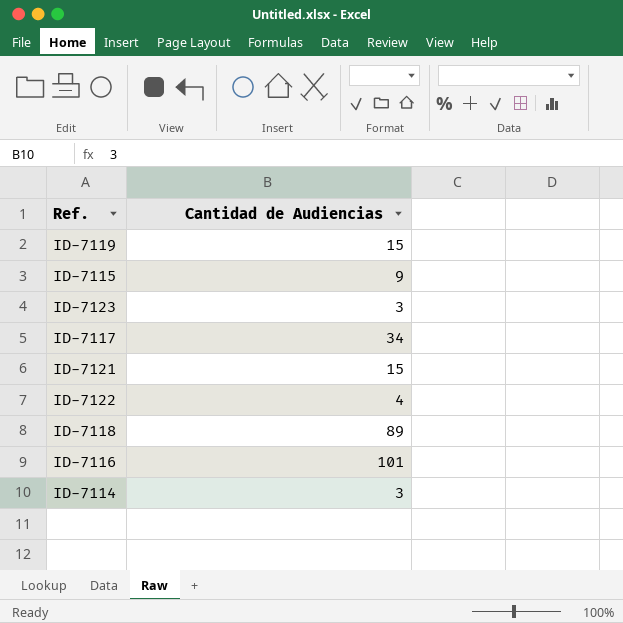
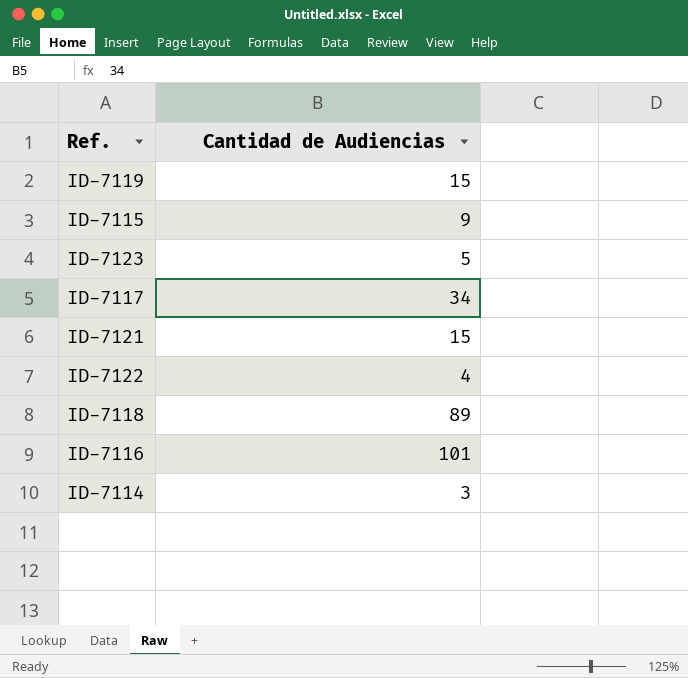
ID-7123 | Cantidad de Audiencias: 3 -> 5

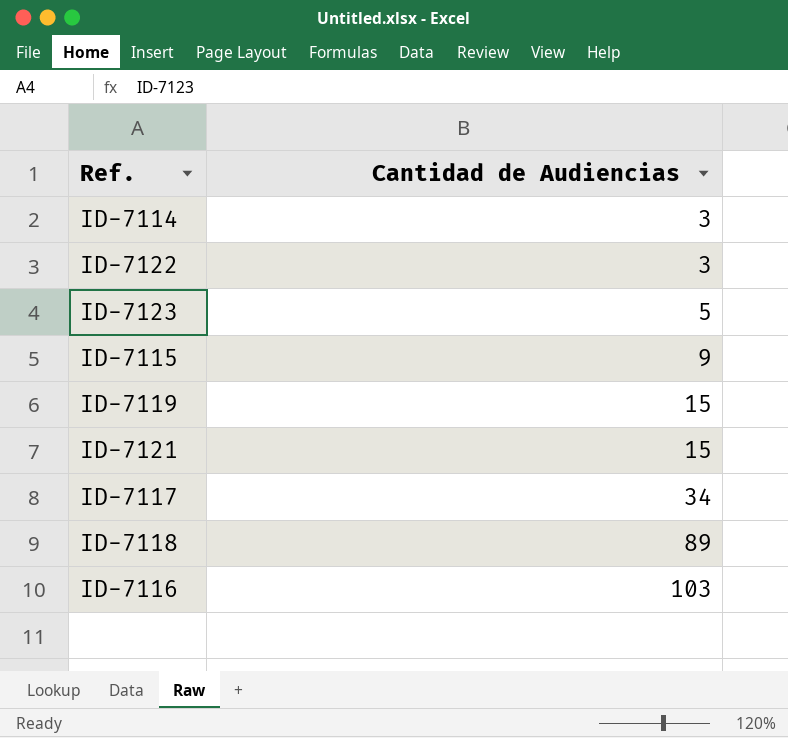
row order: none -> Cantidad de Audiencias ascending
ID-7122 | Cantidad de Audiencias: 4 -> 3
ID-7116 | Cantidad de Audiencias: 101 -> 103

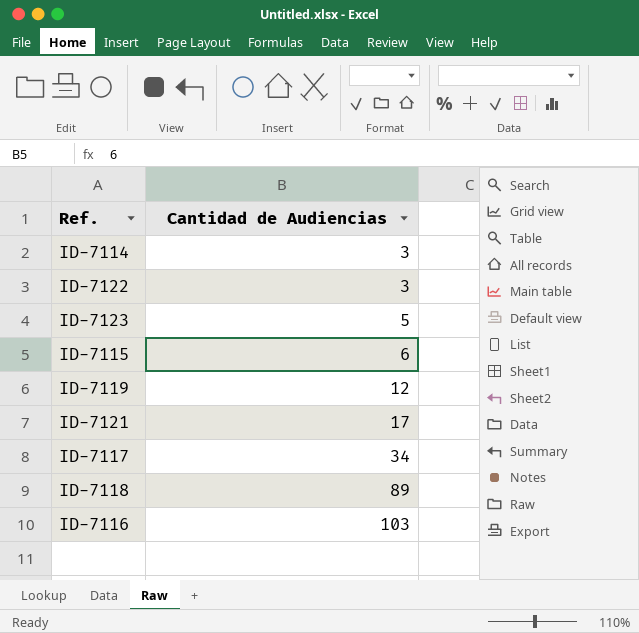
ID-7115 | Cantidad de Audiencias: 9 -> 6
ID-7119 | Cantidad de Audiencias: 15 -> 12
ID-7121 | Cantidad de Audiencias: 15 -> 17

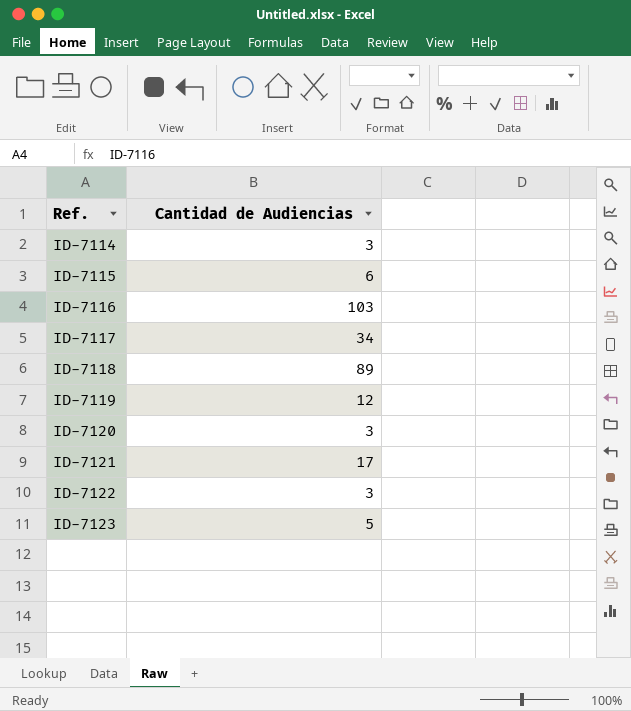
row order: Cantidad de Audiencias ascending -> Ref. ascending
row ID-7120: none -> 3

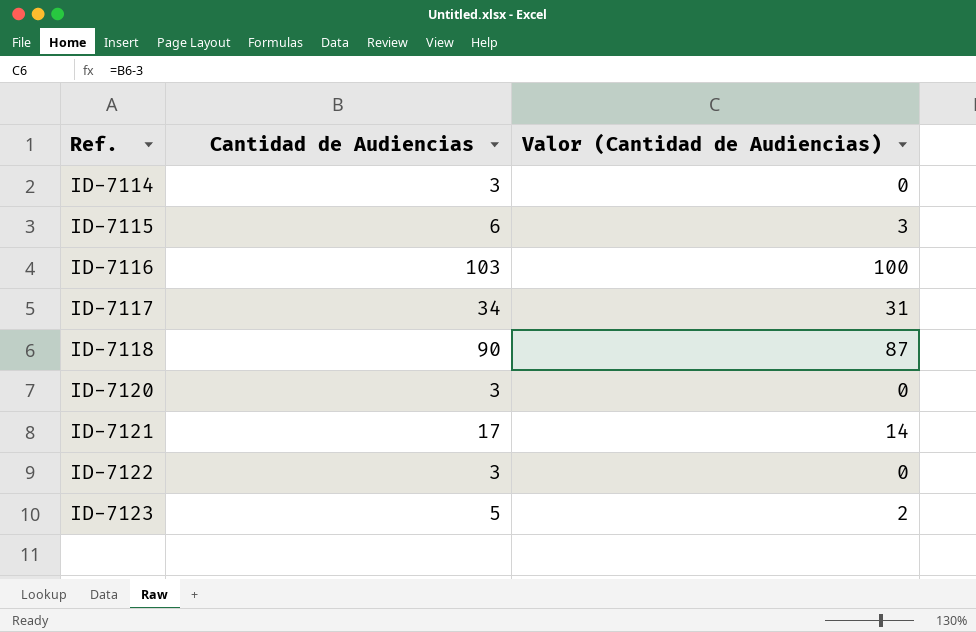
column Valor (Cantidad de Audiencias) | formula: none -> [Cantidad de Audiencias] - 3
row ID-7119: 12 -> none
ID-7118 | Cantidad de Audiencias: 89 -> 90

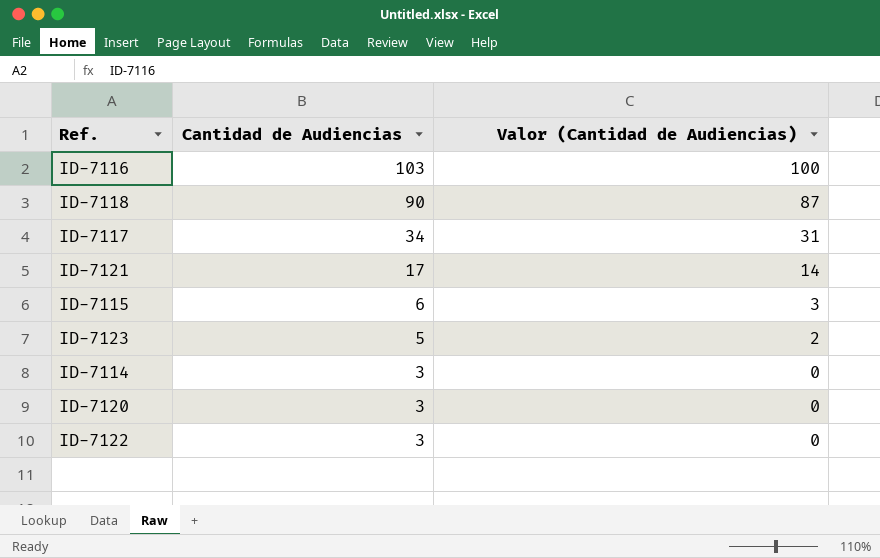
row order: Ref. ascending -> Cantidad de Audiencias descending

